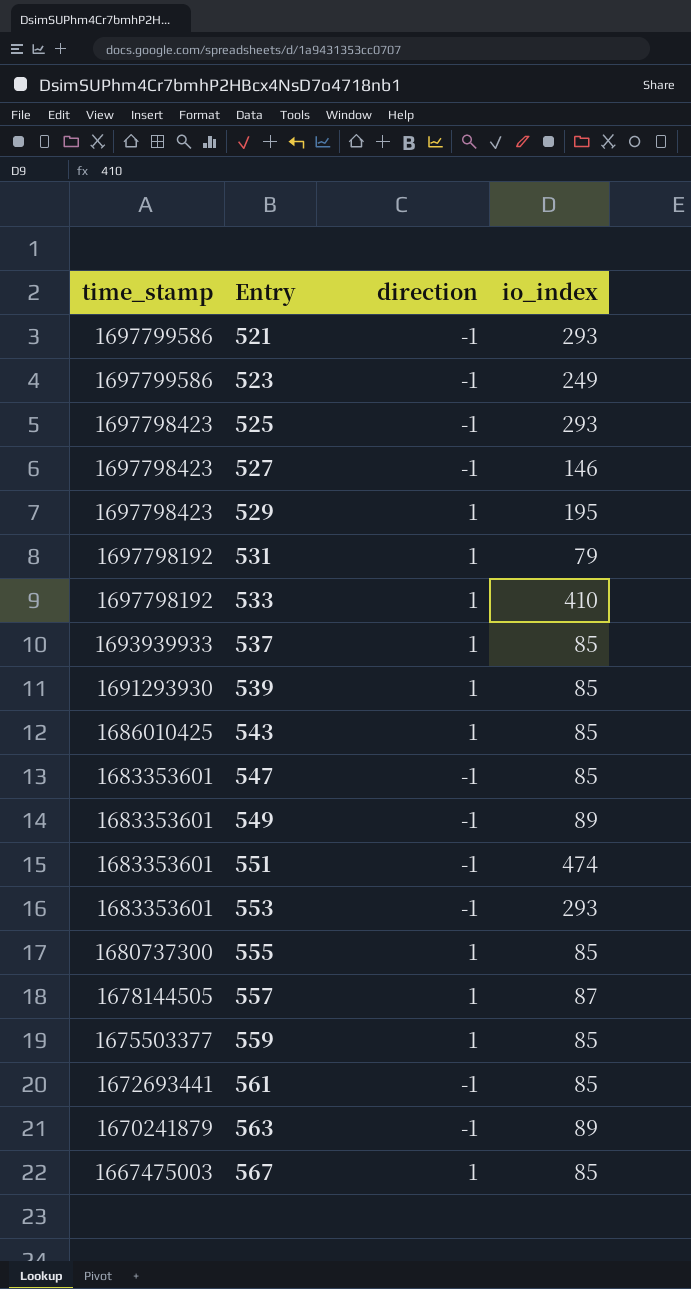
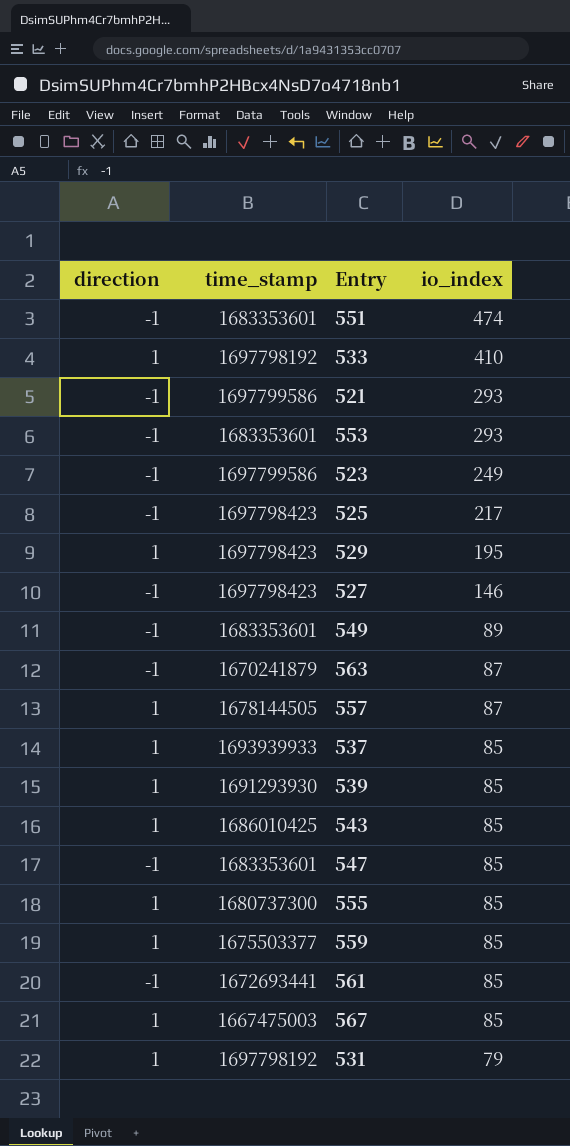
row order: time_stamp descending -> io_index descending
column direction | position: 3 -> 1
525 | io_index: 293 -> 217
563 | io_index: 89 -> 87

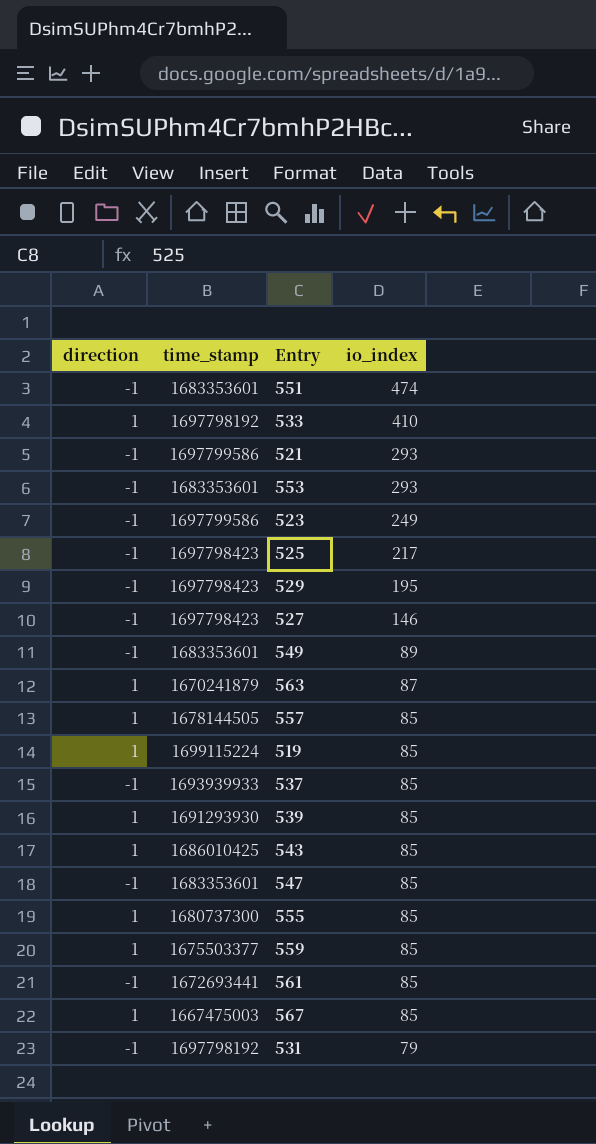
529 | direction: 1 -> -1
563 | direction: -1 -> 1
557 | io_index: 87 -> 85
row 519: none -> 1 | 1699115224 | 85
537 | direction: 1 -> -1
531 | direction: 1 -> -1

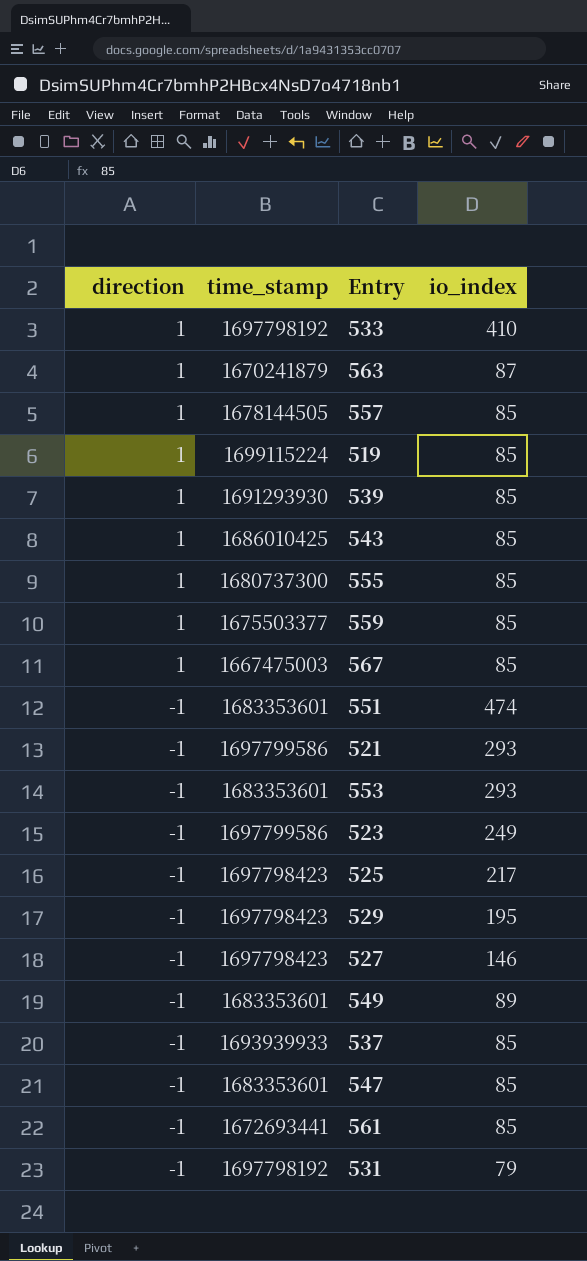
row order: io_index descending -> direction descending

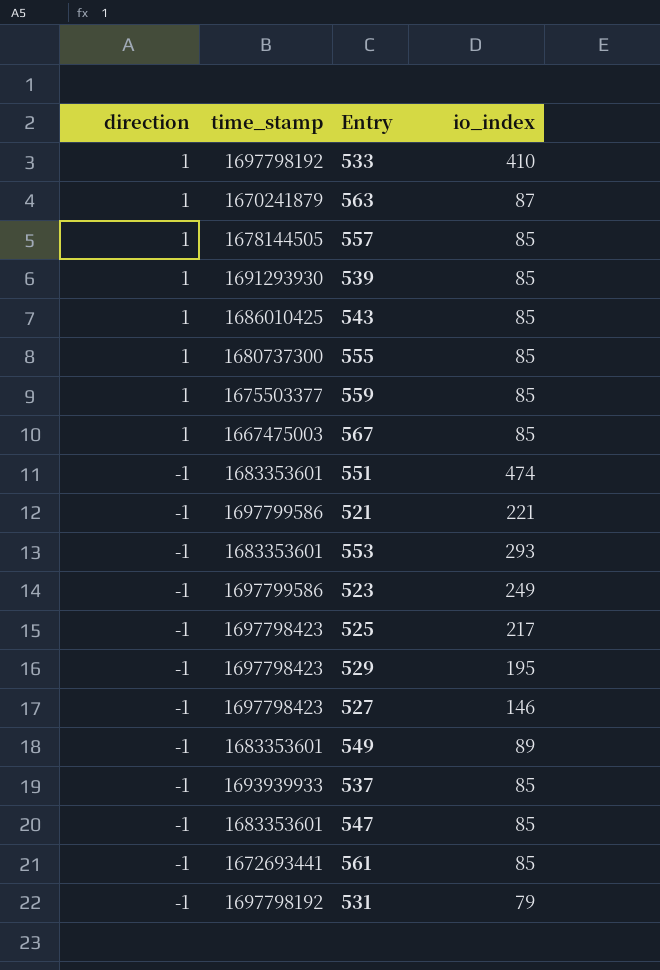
row 519: 1 | 1699115224 | 85 -> none
521 | io_index: 293 -> 221

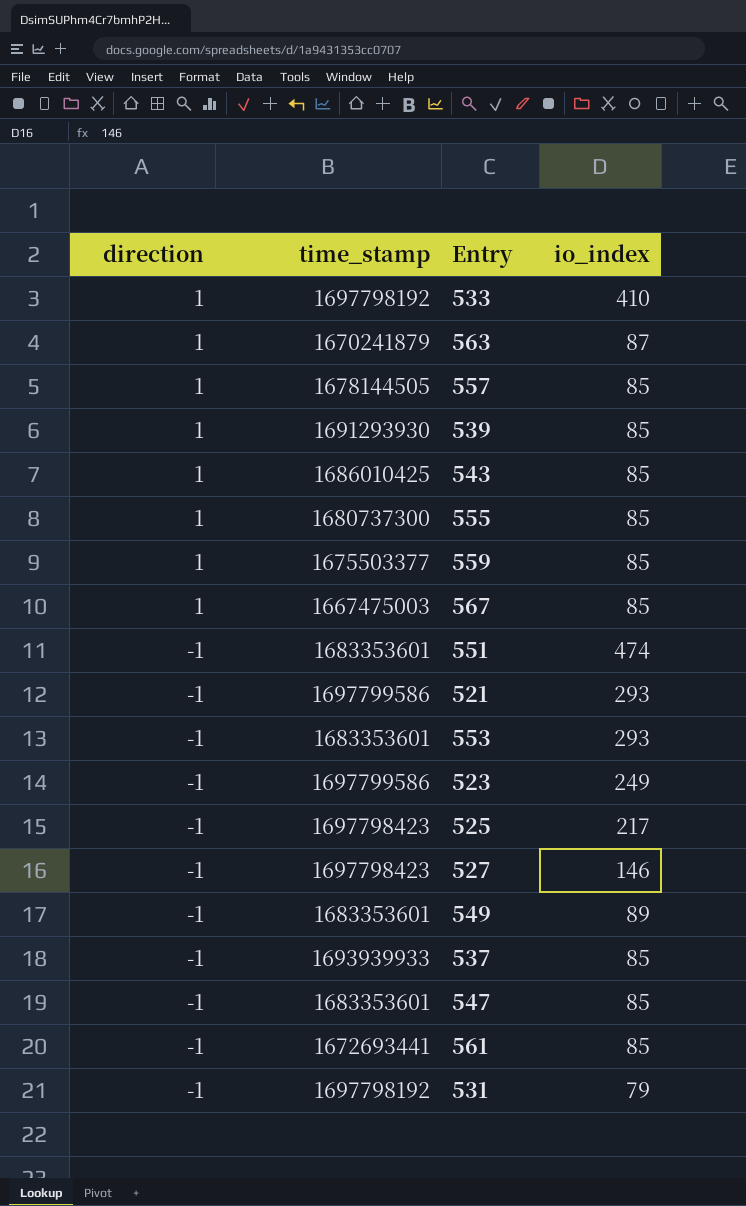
row 529: -1 | 1697798423 | 195 -> none
521 | io_index: 221 -> 293

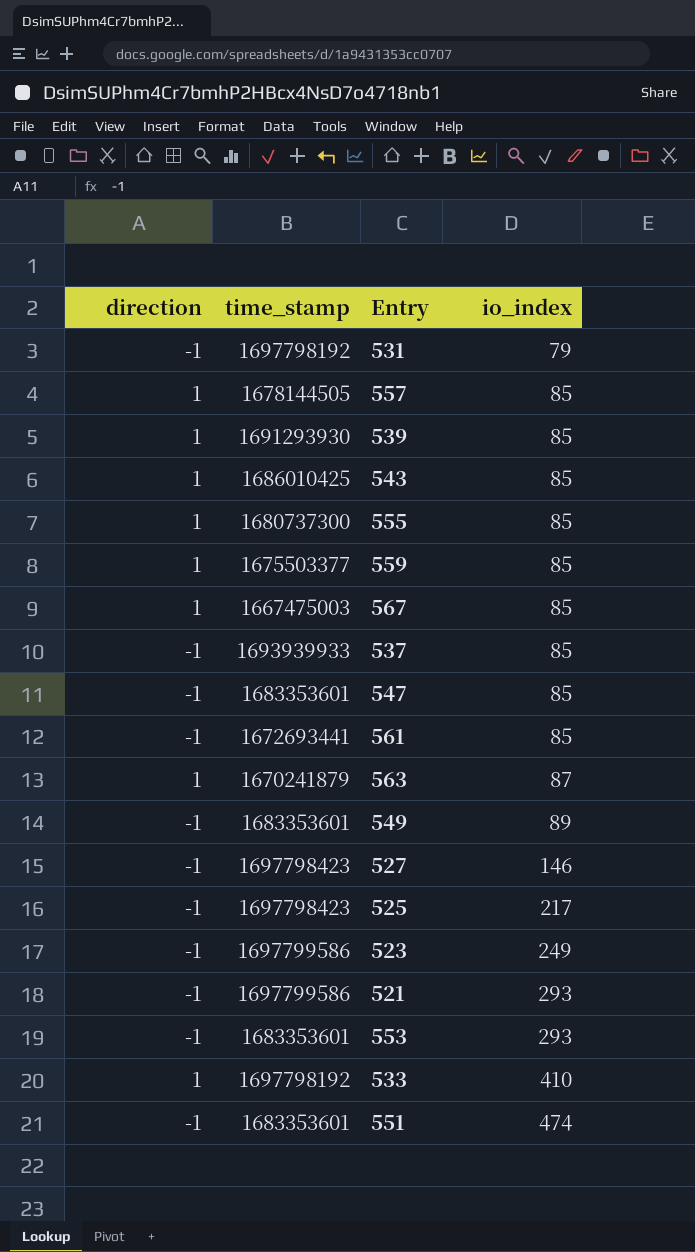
row order: direction descending -> io_index ascending

